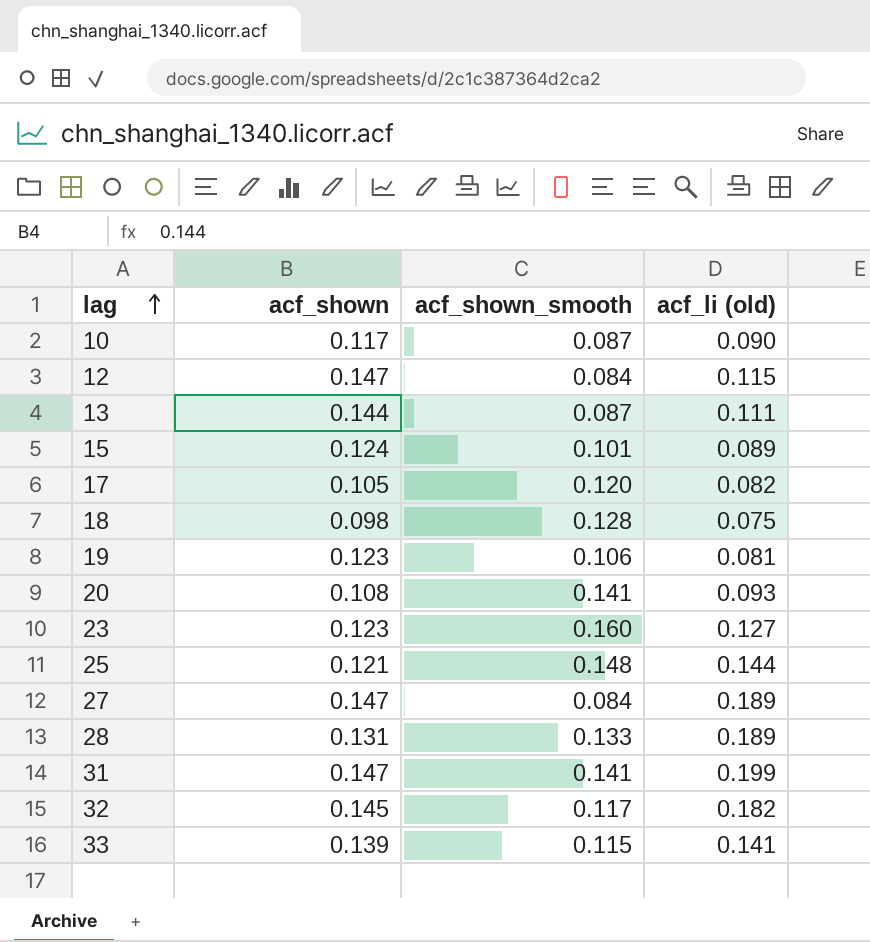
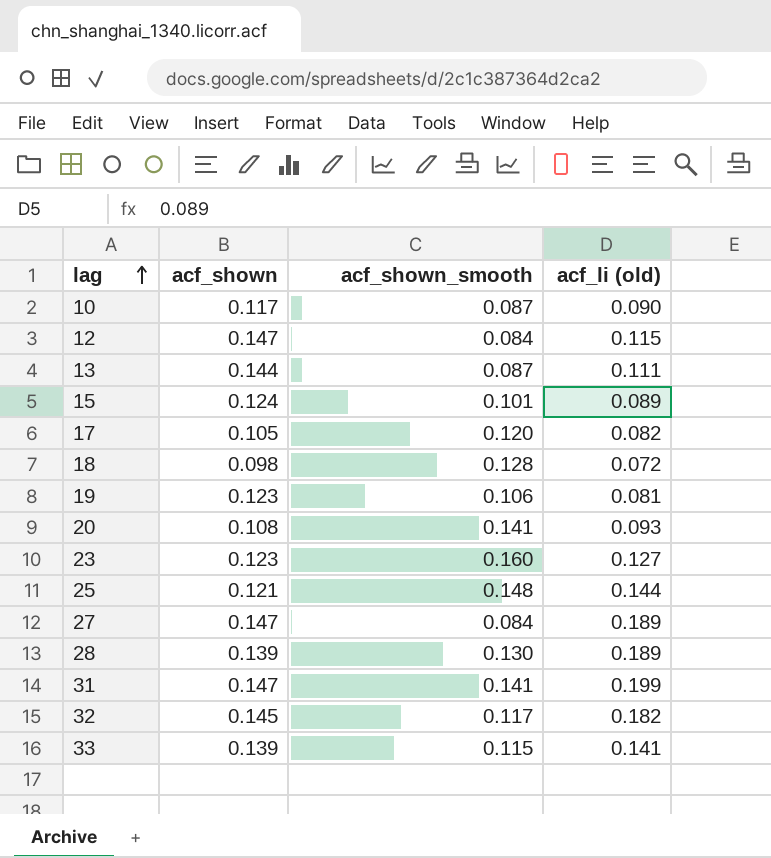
18 | acf_li (old): 0.075 -> 0.072
28 | acf_shown: 0.131 -> 0.139
28 | acf_shown_smooth: 0.133 -> 0.130

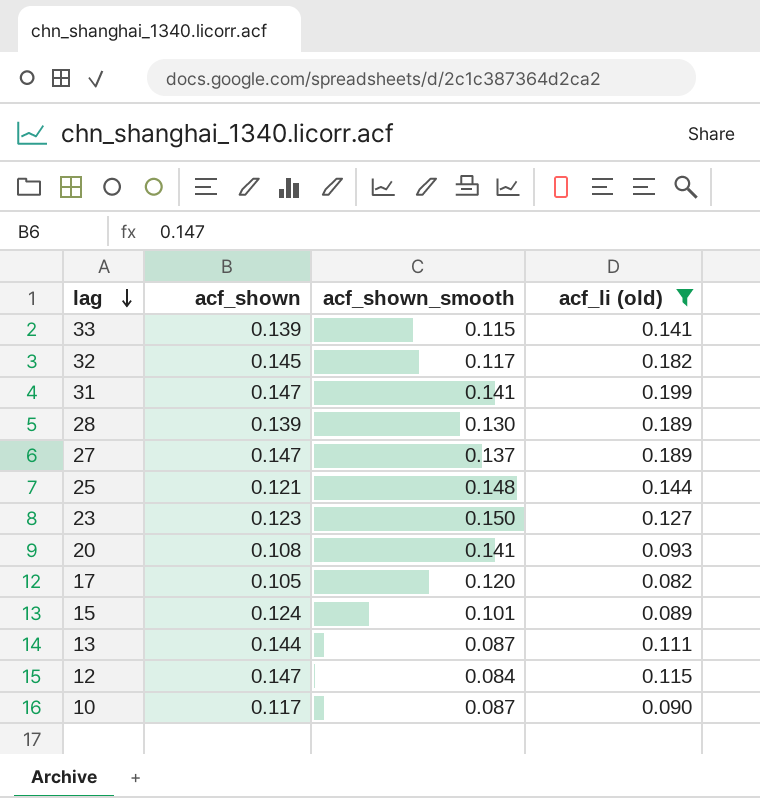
filter: none -> acf_li (old) >= 0.082
row order: lag ascending -> lag descending
27 | acf_shown_smooth: 0.084 -> 0.137
23 | acf_shown_smooth: 0.160 -> 0.150

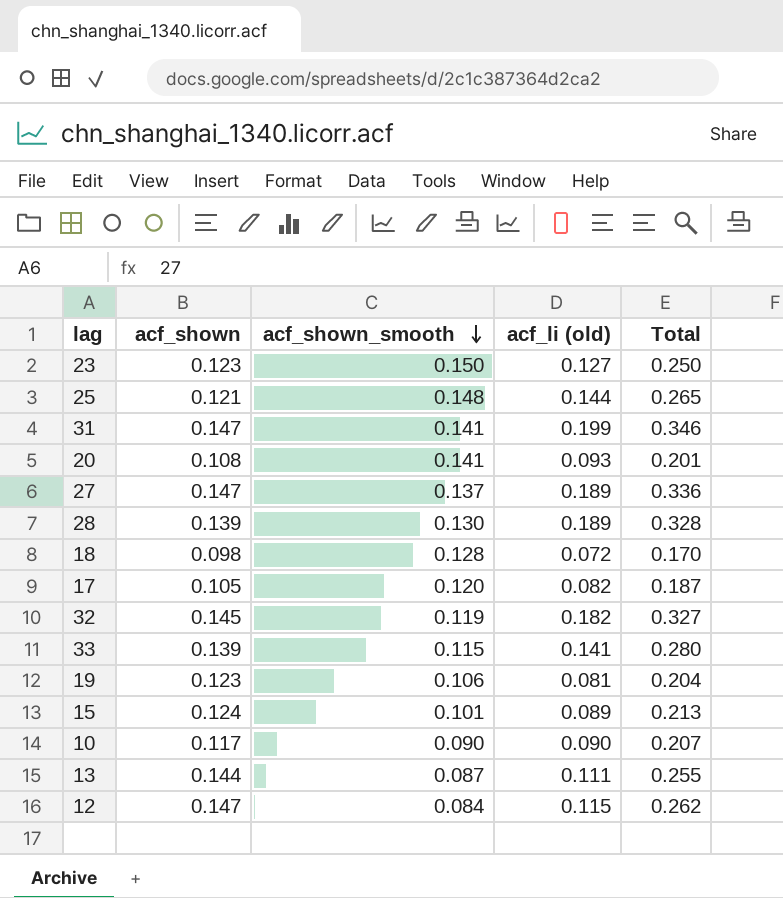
filter: acf_li (old) >= 0.082 -> none
row order: lag descending -> acf_shown_smooth descending
column Total | formula: none -> [acf_shown] + [acf_li (old)]
32 | acf_shown_smooth: 0.117 -> 0.119
10 | acf_shown_smooth: 0.087 -> 0.090

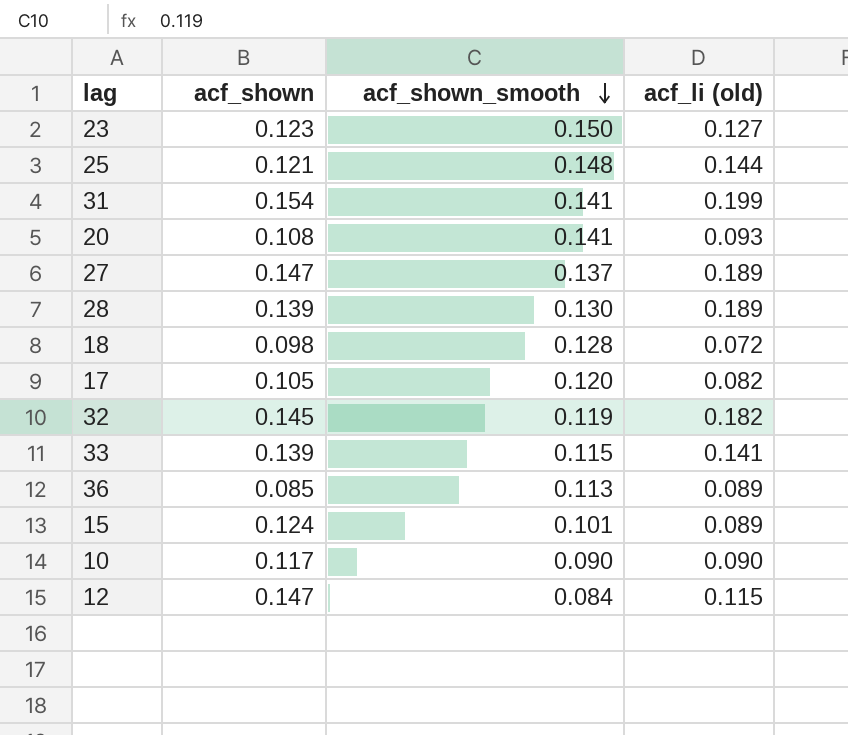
column Total | formula: [acf_shown] + [acf_li (old)] -> none
row 19: 0.123 | 0.106 | 0.081 | 0.204 -> none
row 13: 0.144 | 0.087 | 0.111 | 0.255 -> none
31 | acf_shown: 0.147 -> 0.154
row 36: none -> 0.085 | 0.113 | 0.089

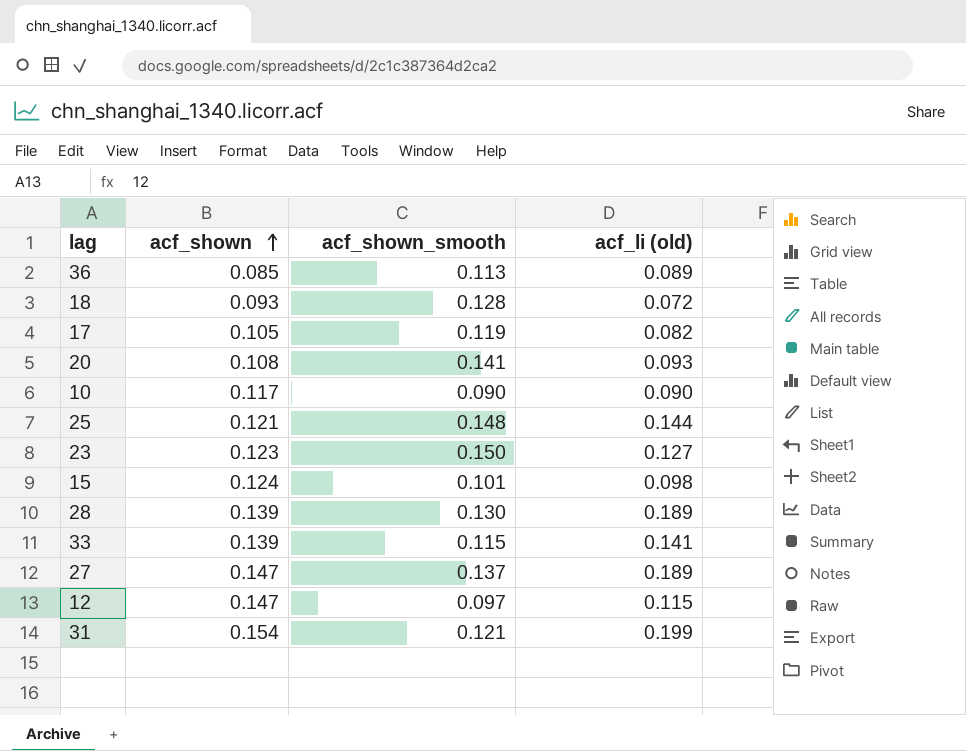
row order: acf_shown_smooth descending -> acf_shown ascending
row 32: 0.145 | 0.119 | 0.182 -> none
18 | acf_shown: 0.098 -> 0.093
17 | acf_shown_smooth: 0.120 -> 0.119
15 | acf_li (old): 0.089 -> 0.098
12 | acf_shown_smooth: 0.084 -> 0.097
31 | acf_shown_smooth: 0.141 -> 0.121

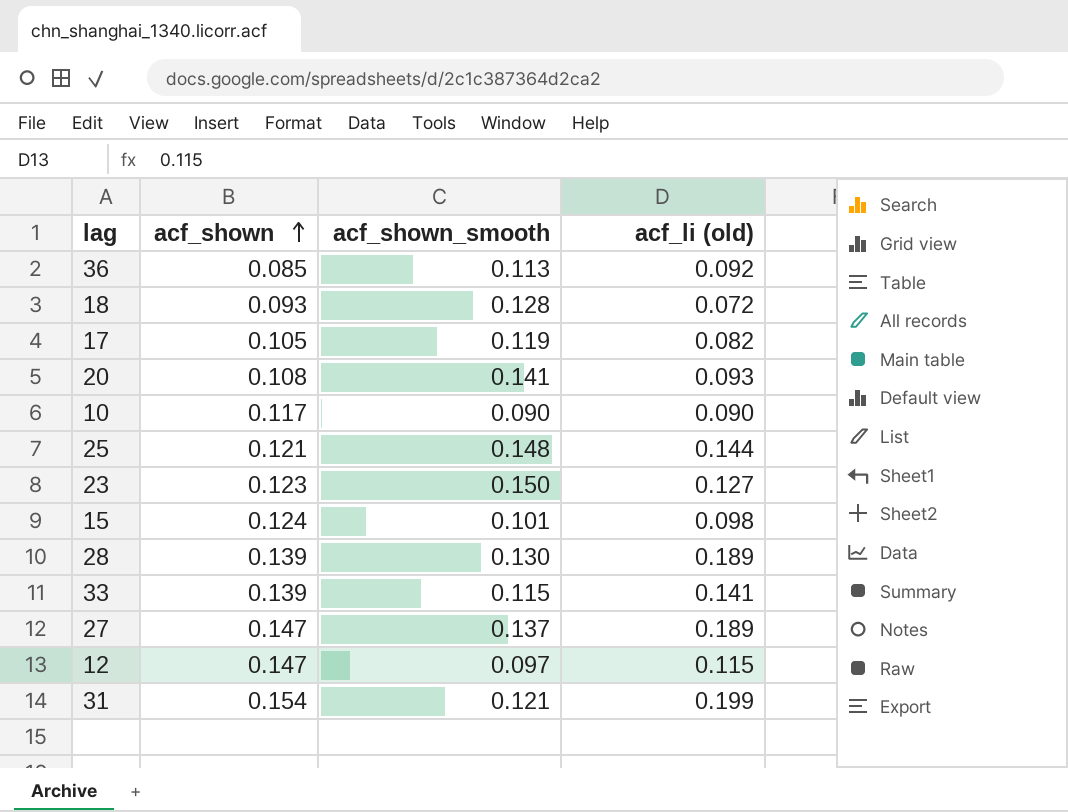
36 | acf_li (old): 0.089 -> 0.092

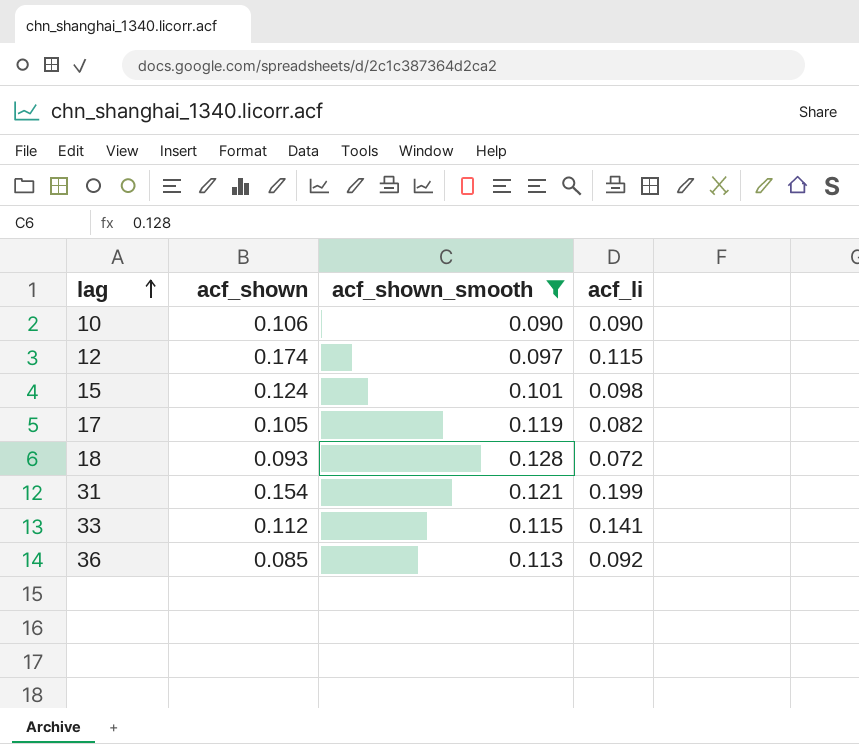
filter: none -> acf_shown_smooth <= 0.128
row order: acf_shown ascending -> lag ascending
column name: acf_li (old) -> acf_li
10 | acf_shown: 0.117 -> 0.106
12 | acf_shown: 0.147 -> 0.174
33 | acf_shown: 0.139 -> 0.112

